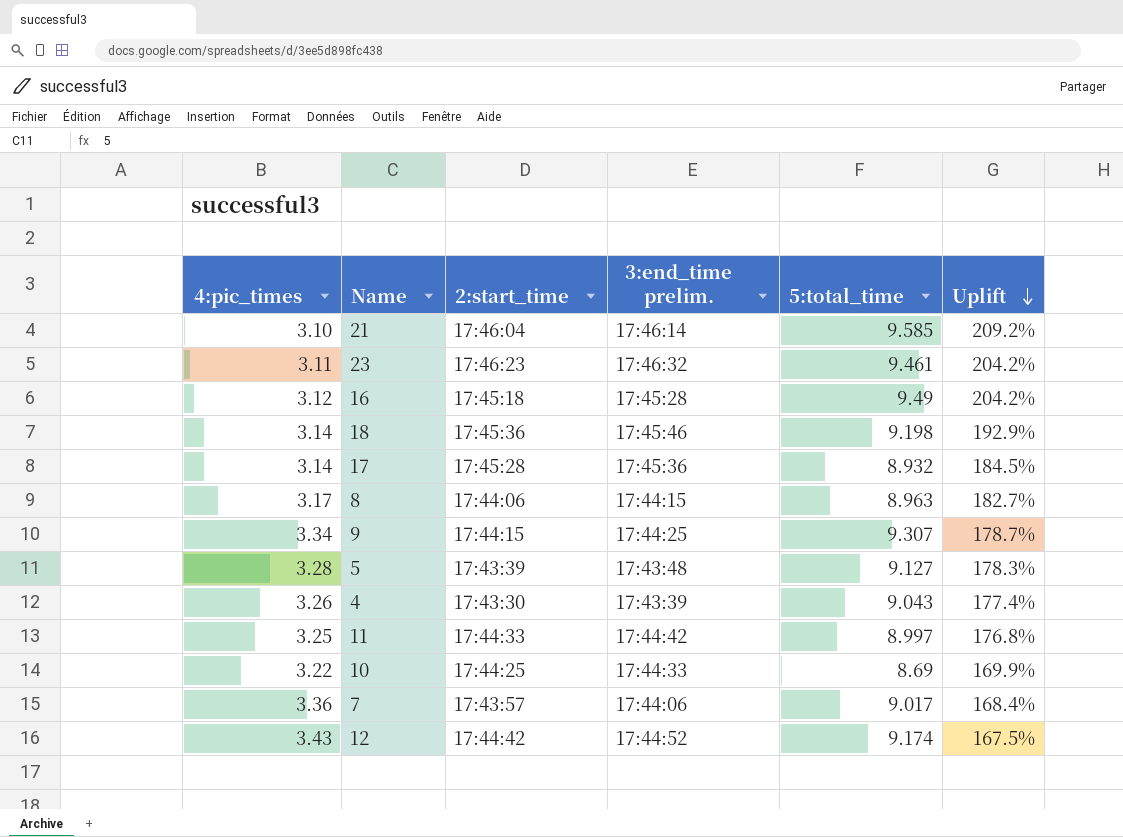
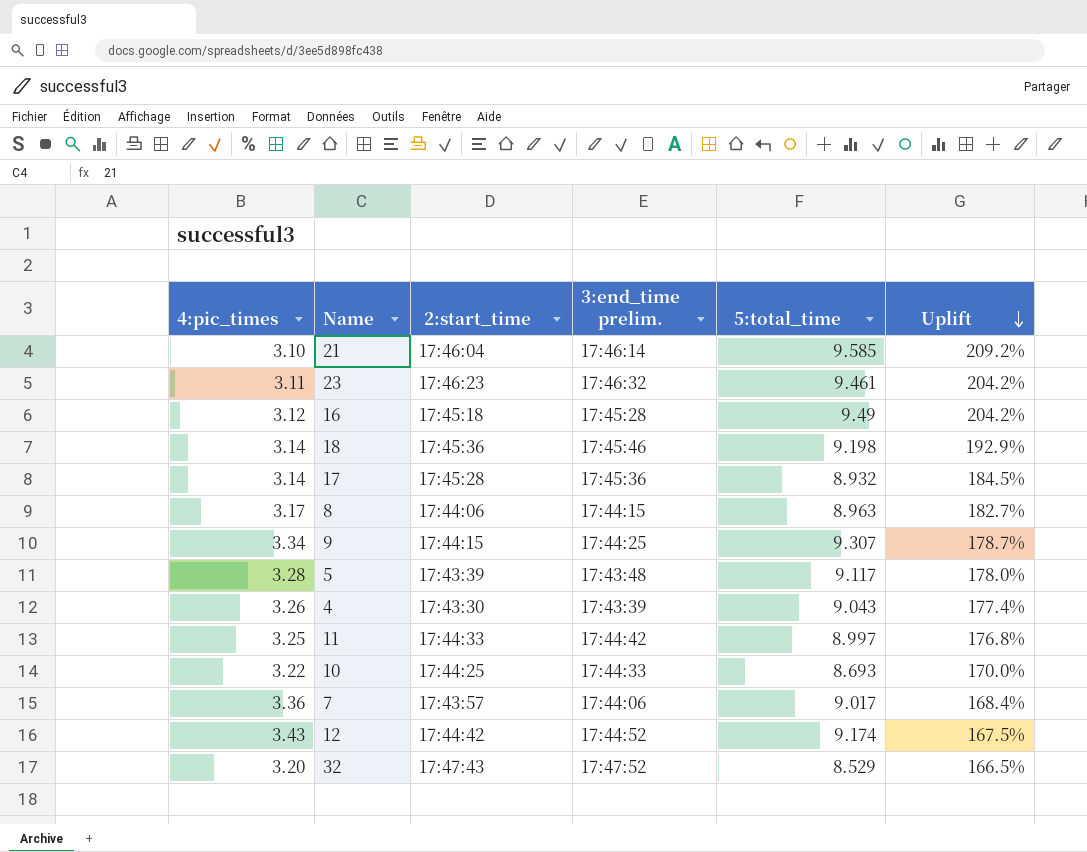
5 | 5:total_time: 9.127 -> 9.117
5 | Uplift: 178.3% -> 178.0%
10 | 5:total_time: 8.69 -> 8.693
10 | Uplift: 169.9% -> 170.0%
row 32: none -> 3.20 | 17:47:43 | 17:47:52 | 8.529 | 166.5%

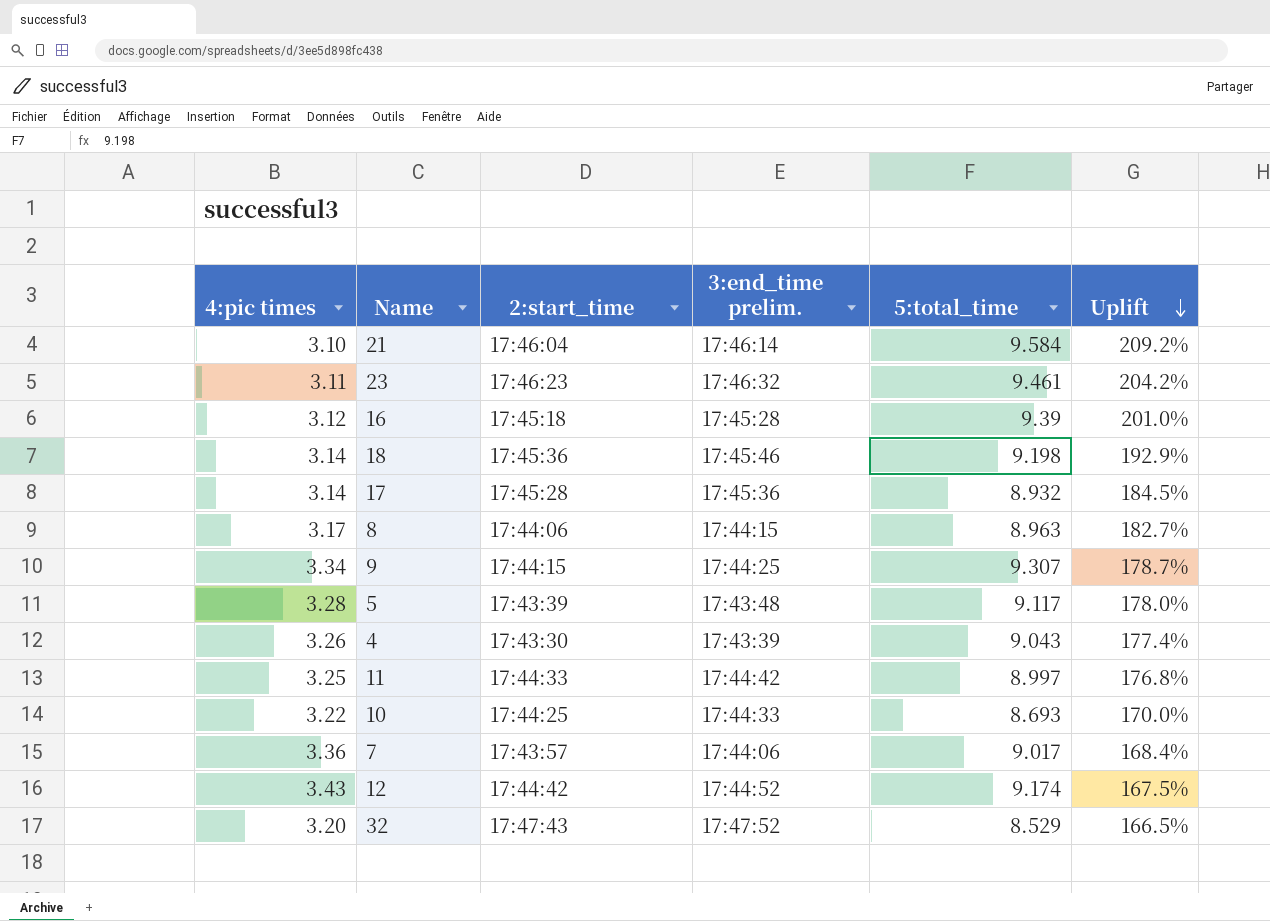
column name: 4:pic_times -> 4:pic times
21 | 5:total_time: 9.585 -> 9.584
16 | 5:total_time: 9.49 -> 9.39
16 | Uplift: 204.2% -> 201.0%

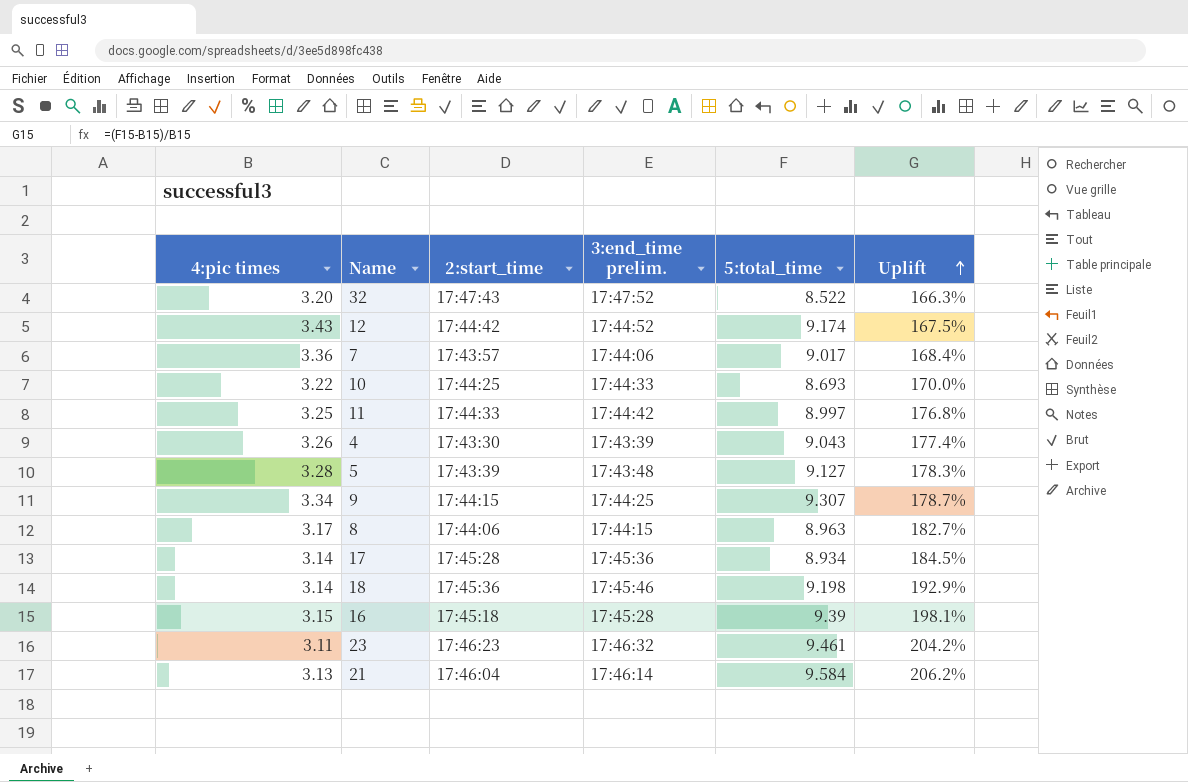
row order: Uplift descending -> Uplift ascending
32 | 5:total_time: 8.529 -> 8.522
32 | Uplift: 166.5% -> 166.3%
5 | 5:total_time: 9.117 -> 9.127
5 | Uplift: 178.0% -> 178.3%
17 | 5:total_time: 8.932 -> 8.934
16 | 4:pic times: 3.12 -> 3.15
16 | Uplift: 201.0% -> 198.1%
21 | 4:pic times: 3.10 -> 3.13
21 | Uplift: 209.2% -> 206.2%

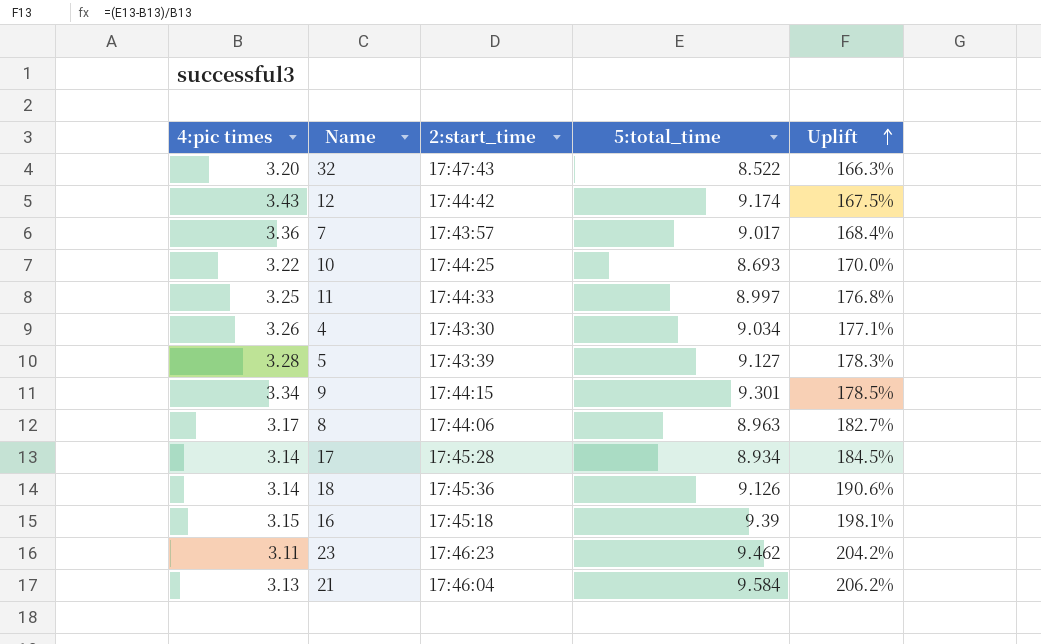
column 3:end_time prelim. | position: 4 -> none
4 | 5:total_time: 9.043 -> 9.034
4 | Uplift: 177.4% -> 177.1%
9 | 5:total_time: 9.307 -> 9.301
9 | Uplift: 178.7% -> 178.5%
18 | 5:total_time: 9.198 -> 9.126
18 | Uplift: 192.9% -> 190.6%
23 | 5:total_time: 9.461 -> 9.462

